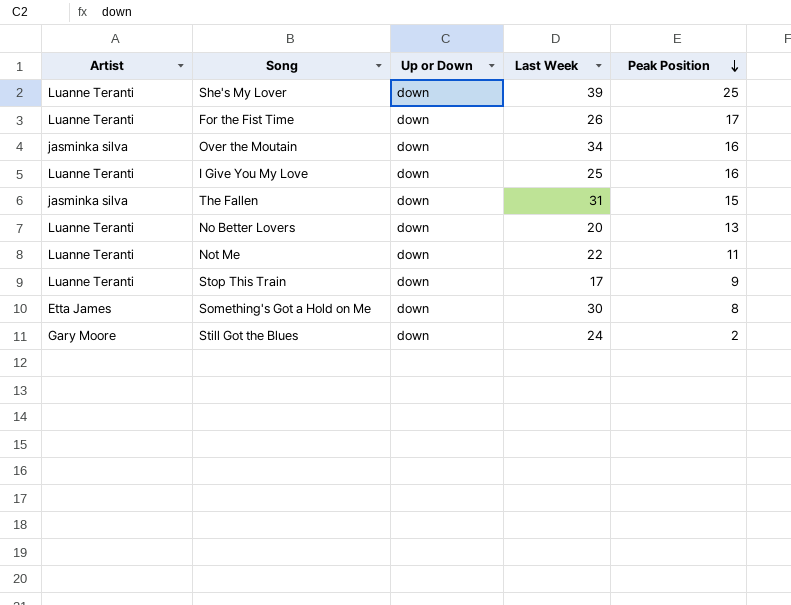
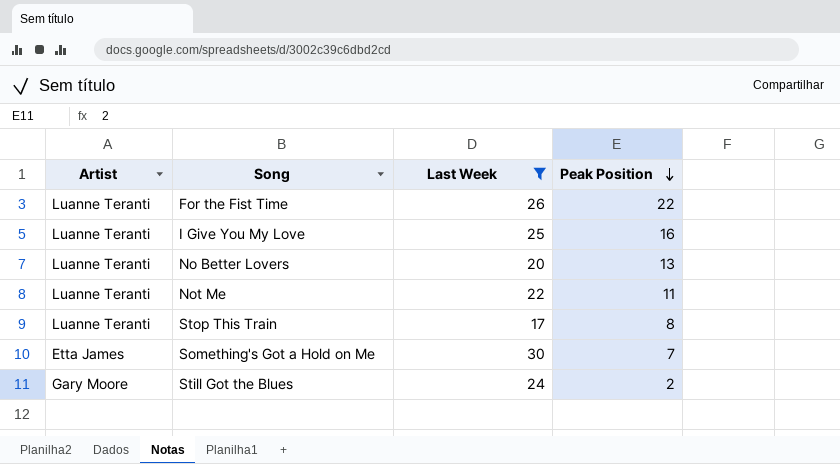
filter: none -> Last Week <= 30
column Up or Down | position: 3 -> none
For the Fist Time | Peak Position: 17 -> 22
Stop This Train | Peak Position: 9 -> 8
Something's Got a Hold on Me | Peak Position: 8 -> 7

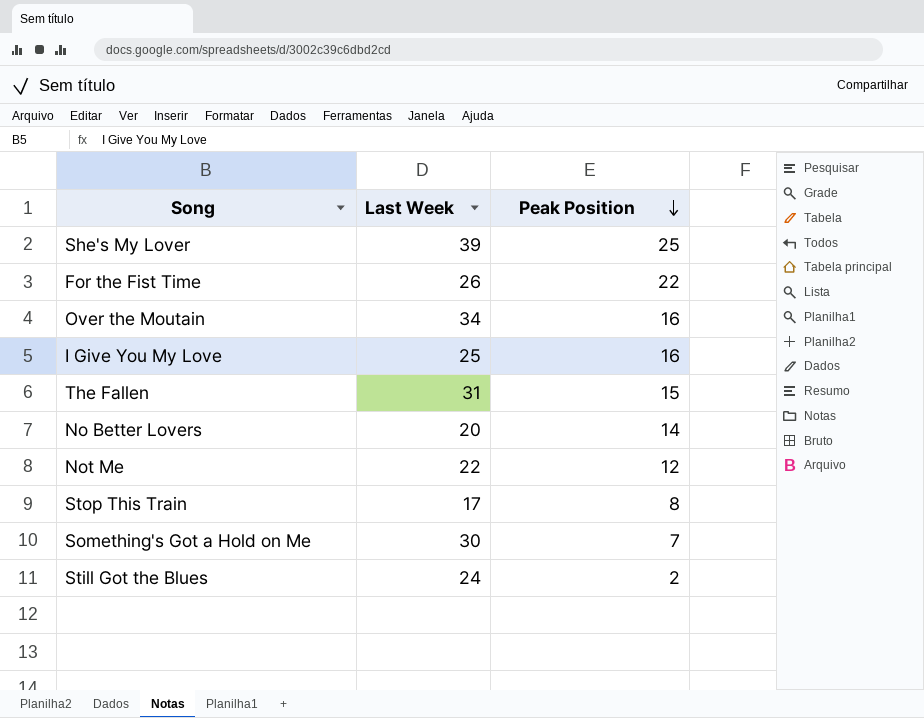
filter: Last Week <= 30 -> none
column Artist | position: 1 -> none
No Better Lovers | Peak Position: 13 -> 14
Not Me | Peak Position: 11 -> 12

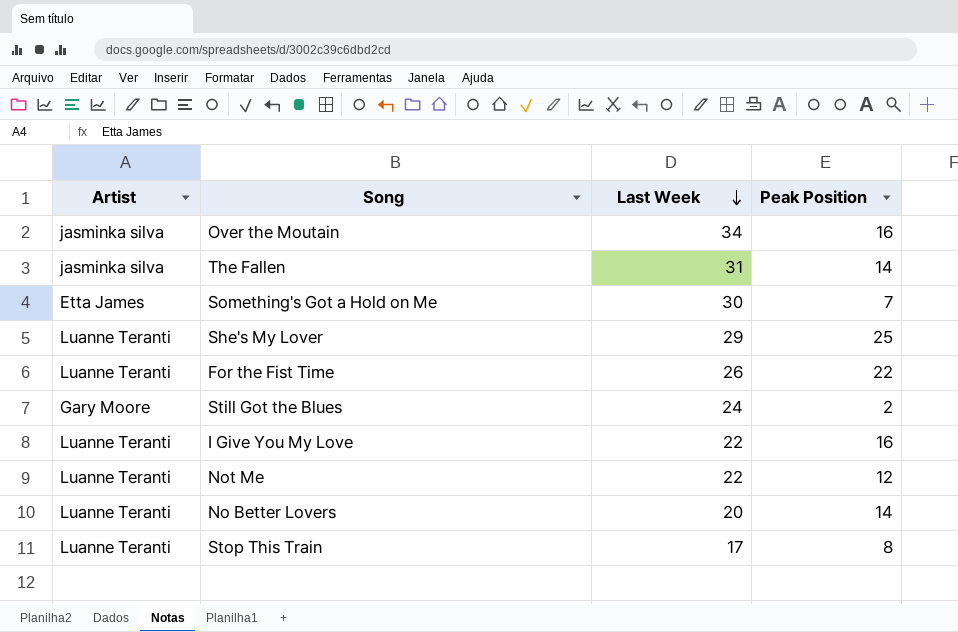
row order: Peak Position descending -> Last Week descending
column Artist | position: none -> 1
The Fallen | Peak Position: 15 -> 14
She's My Lover | Last Week: 39 -> 29
I Give You My Love | Last Week: 25 -> 22

